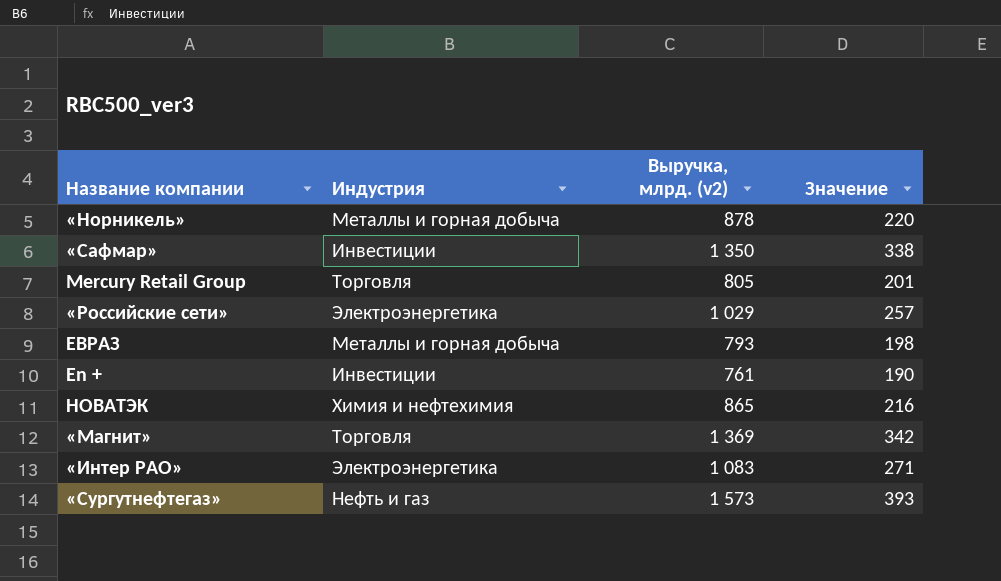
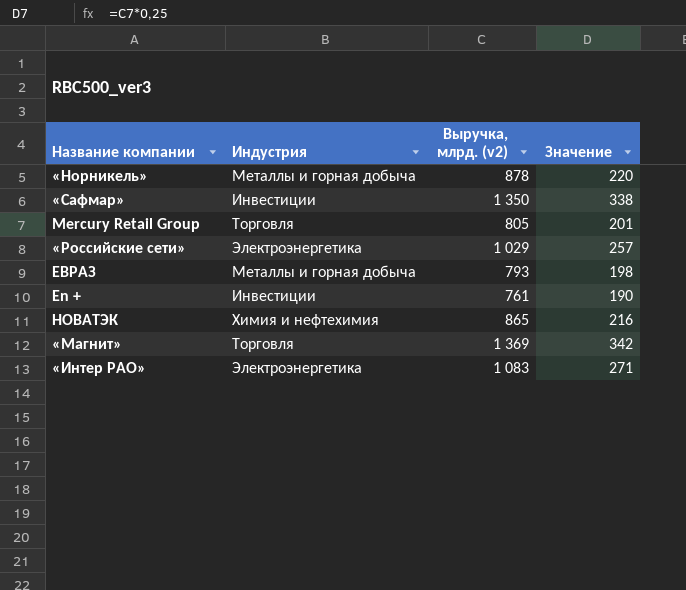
row «Сургутнефтегаз»: Нефть и газ | 1 573 | 393 -> none

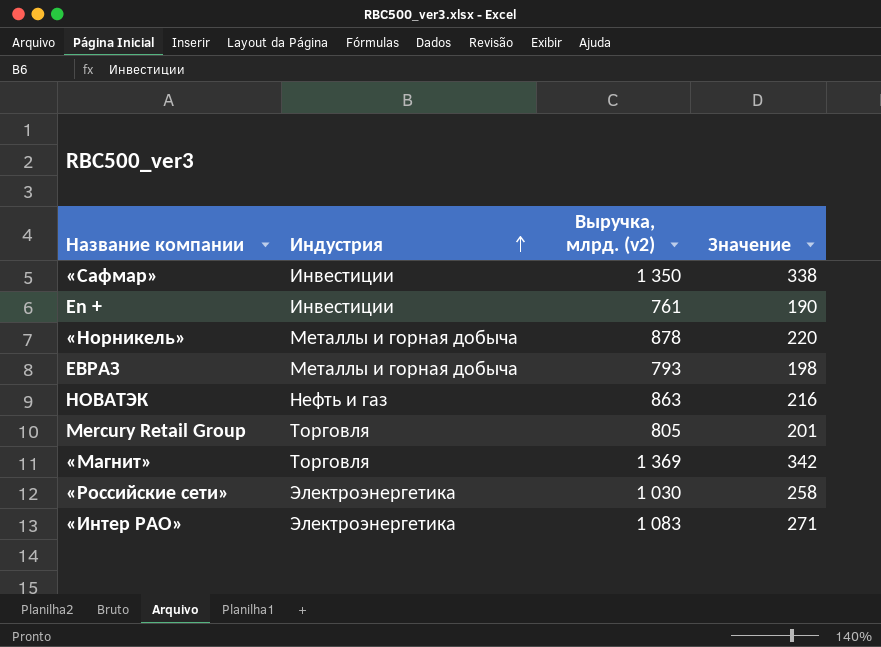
row order: none -> Индустрия ascending
НОВАТЭК | Индустрия: Химия и нефтехимия -> Нефть и газ
НОВАТЭК | Выручка, млрд. (v2): 865 -> 863
«Российские сети» | Выручка, млрд. (v2): 1 029 -> 1 030
«Российские сети» | Значение: 257 -> 258

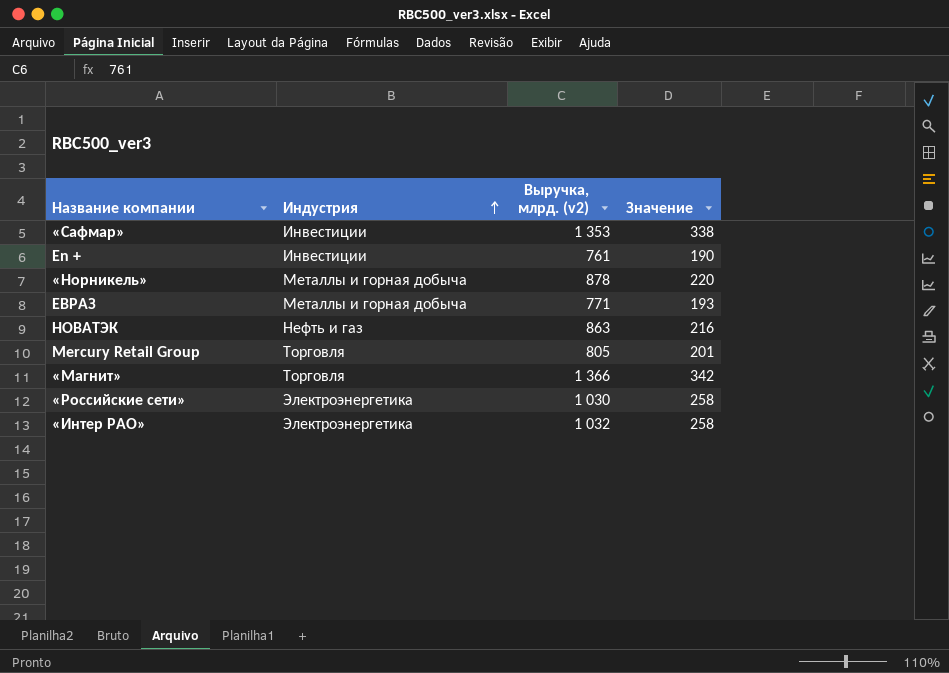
«Сафмар» | Выручка, млрд. (v2): 1 350 -> 1 353
ЕВРАЗ | Выручка, млрд. (v2): 793 -> 771
ЕВРАЗ | Значение: 198 -> 193
«Магнит» | Выручка, млрд. (v2): 1 369 -> 1 366
«Интер РАО» | Выручка, млрд. (v2): 1 083 -> 1 032
«Интер РАО» | Значение: 271 -> 258

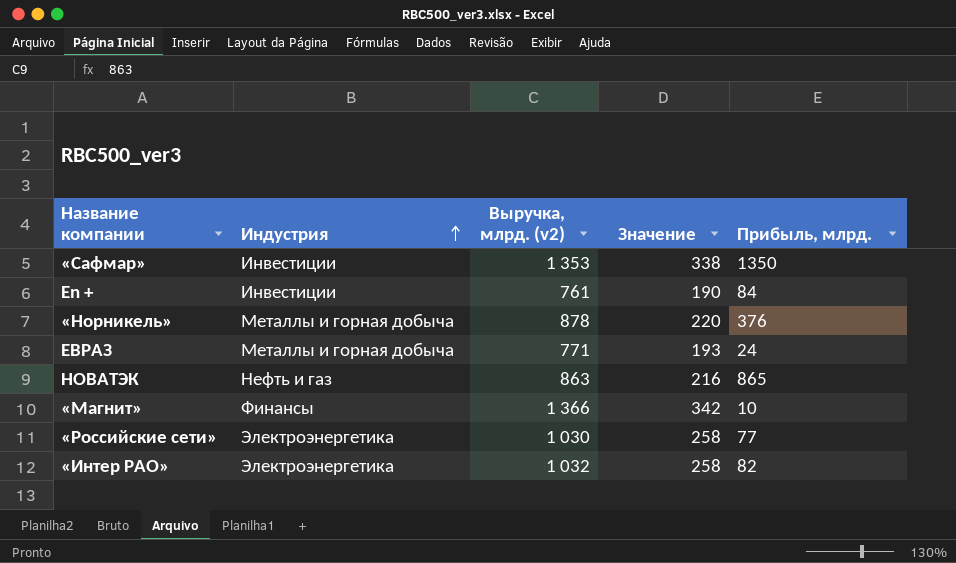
column Прибыль, млрд. | position: none -> 5
row Mercury Retail Group: Торговля | 805 | 201 -> none
«Магнит» | Индустрия: Торговля -> Финансы

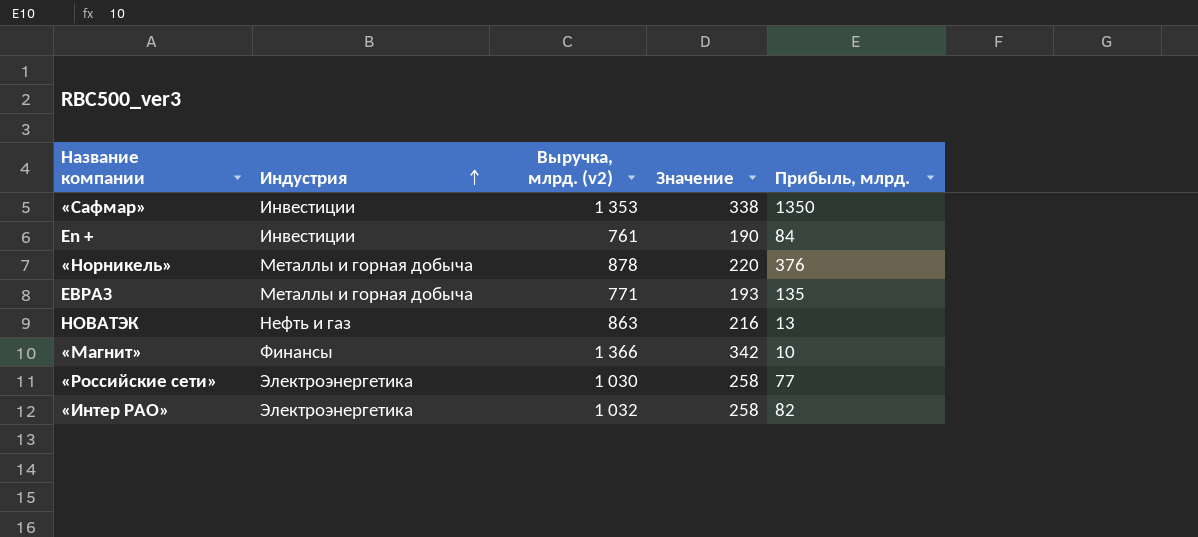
ЕВРАЗ | Прибыль, млрд.: 24 -> 135
НОВАТЭК | Прибыль, млрд.: 865 -> 13

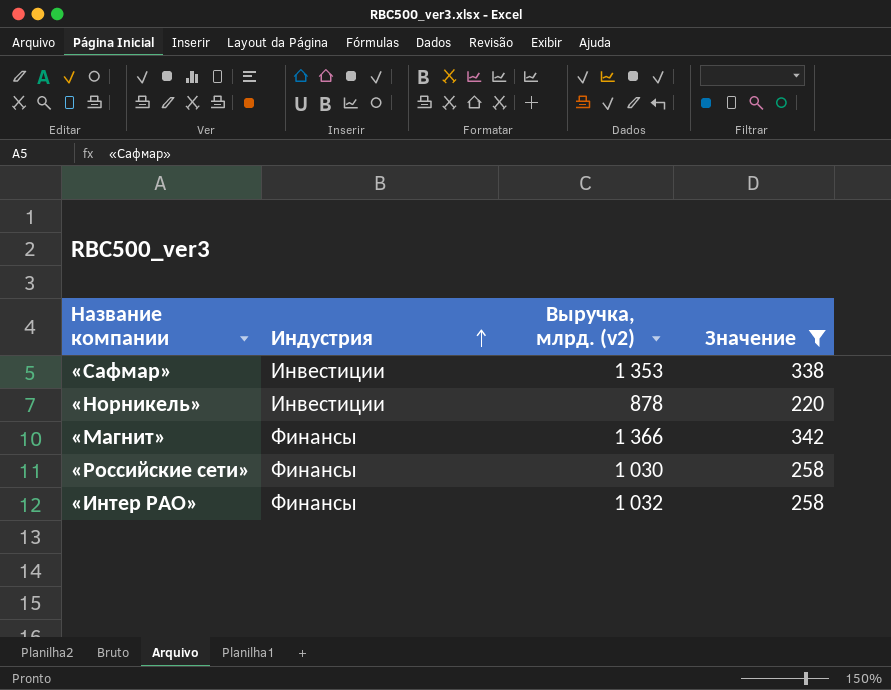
filter: none -> Значение >= 220
column Прибыль, млрд. | position: 5 -> none
«Норникель» | Индустрия: Металлы и горная добыча -> Инвестиции
«Российские сети» | Индустрия: Электроэнергетика -> Финансы
«Интер РАО» | Индустрия: Электроэнергетика -> Финансы

